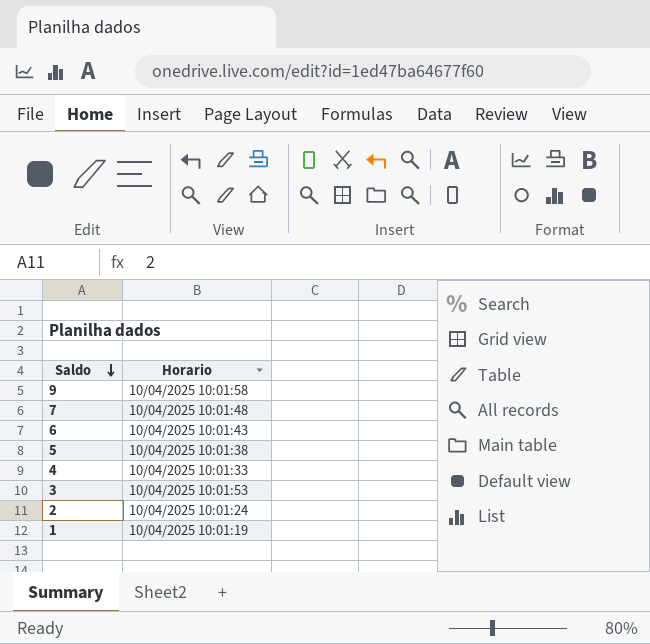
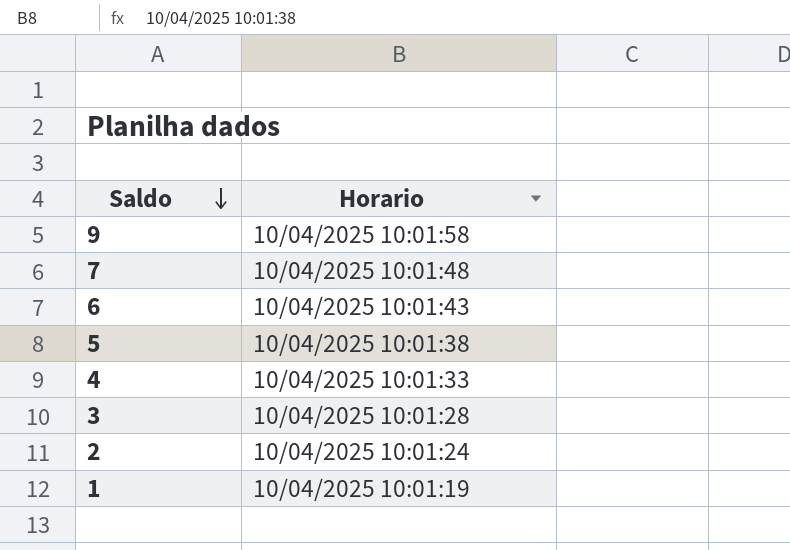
3 | Horario: 10/04/2025 10:01:53 -> 10/04/2025 10:01:28

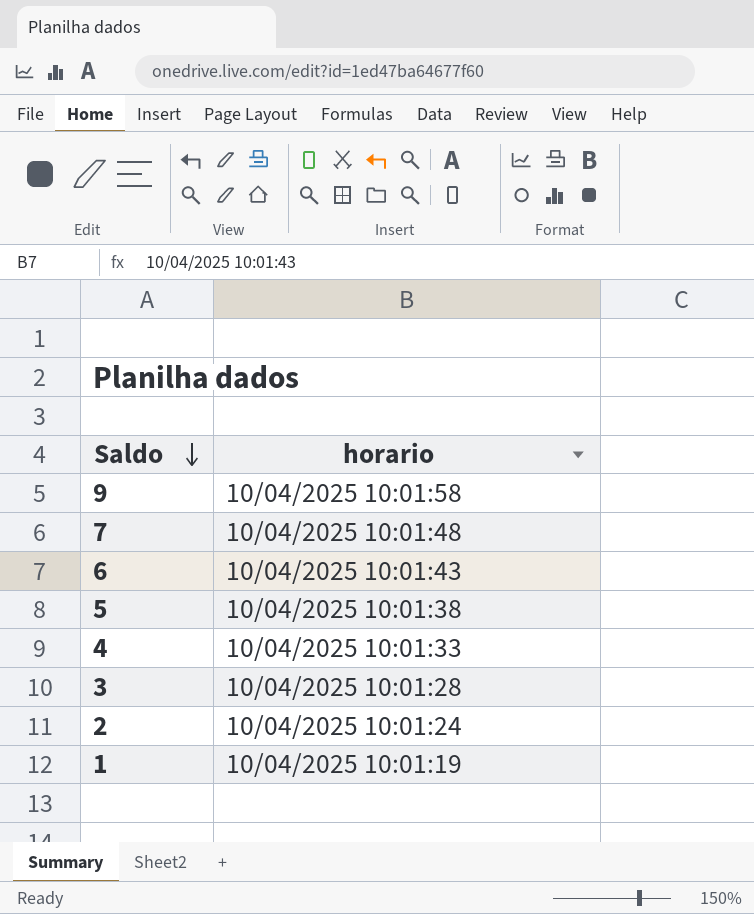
column name: Horario -> horario

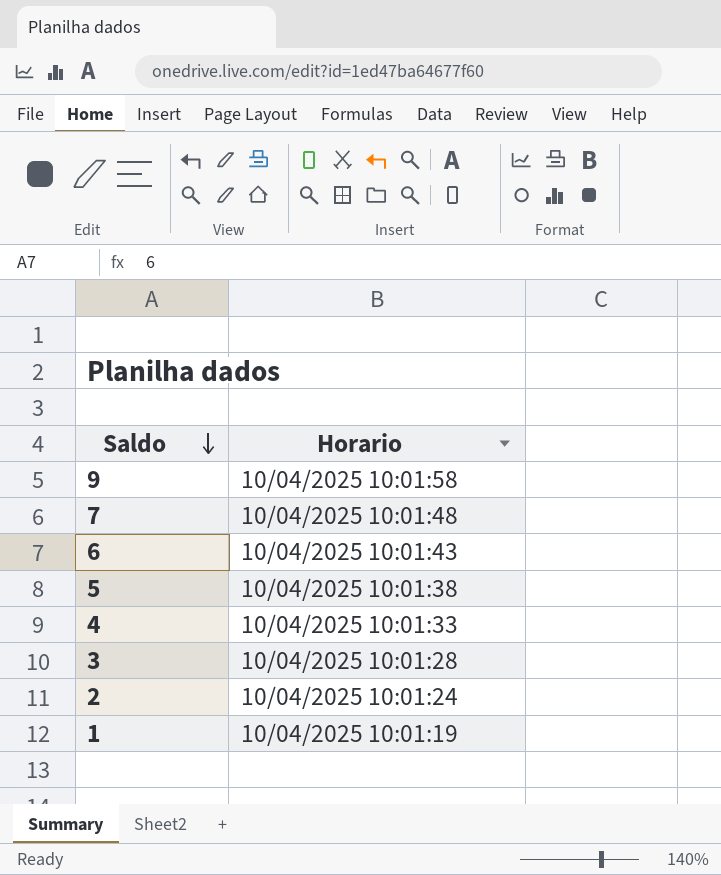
column name: horario -> Horario

